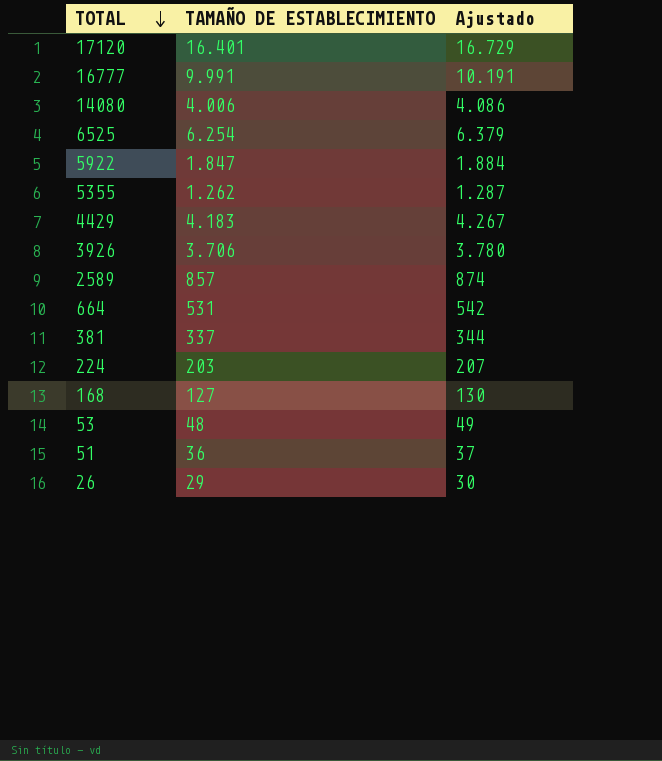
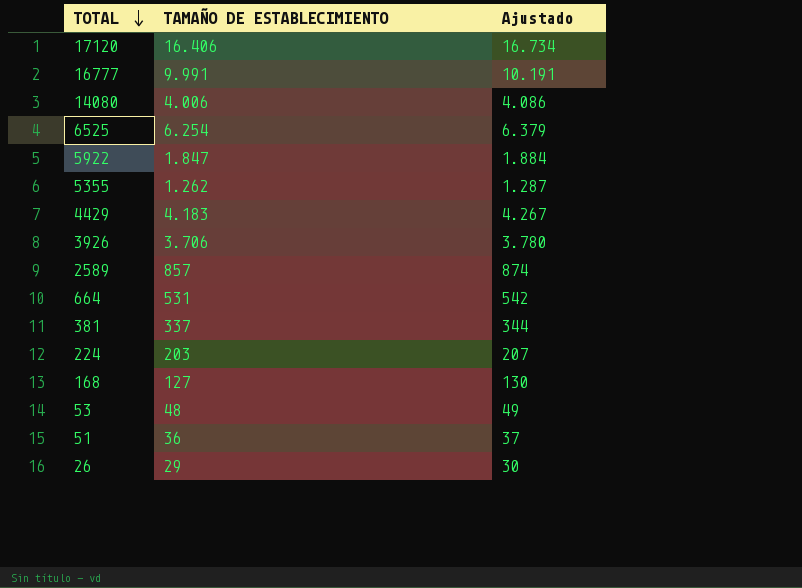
17120 | TAMAÑO DE ESTABLECIMIENTO: 16.401 -> 16.406
17120 | Ajustado: 16.729 -> 16.734

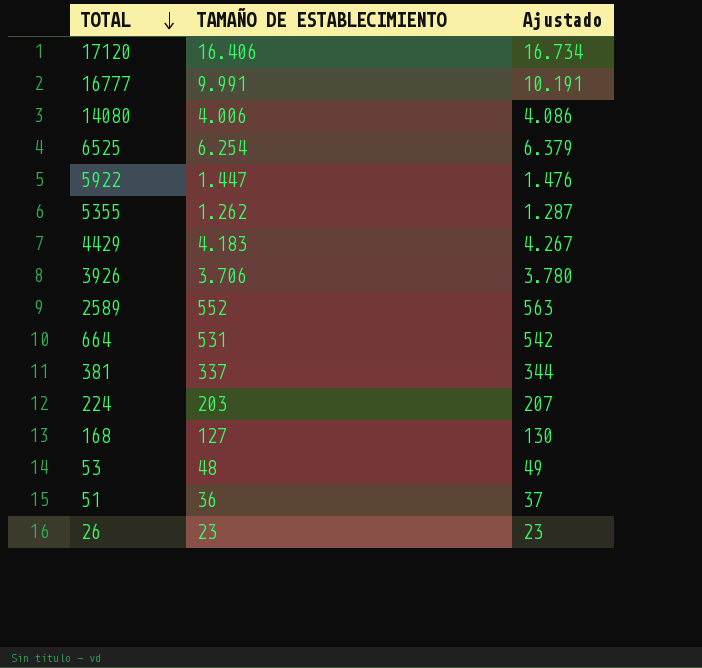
5922 | TAMAÑO DE ESTABLECIMIENTO: 1.847 -> 1.447
5922 | Ajustado: 1.884 -> 1.476
2589 | TAMAÑO DE ESTABLECIMIENTO: 857 -> 552
2589 | Ajustado: 874 -> 563
26 | TAMAÑO DE ESTABLECIMIENTO: 29 -> 23
26 | Ajustado: 30 -> 23

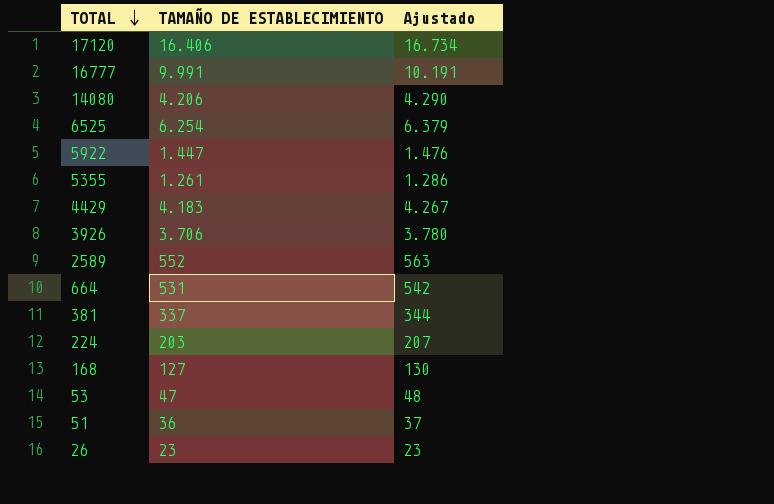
14080 | TAMAÑO DE ESTABLECIMIENTO: 4.006 -> 4.206
14080 | Ajustado: 4.086 -> 4.290
5355 | TAMAÑO DE ESTABLECIMIENTO: 1.262 -> 1.261
5355 | Ajustado: 1.287 -> 1.286
53 | TAMAÑO DE ESTABLECIMIENTO: 48 -> 47
53 | Ajustado: 49 -> 48

